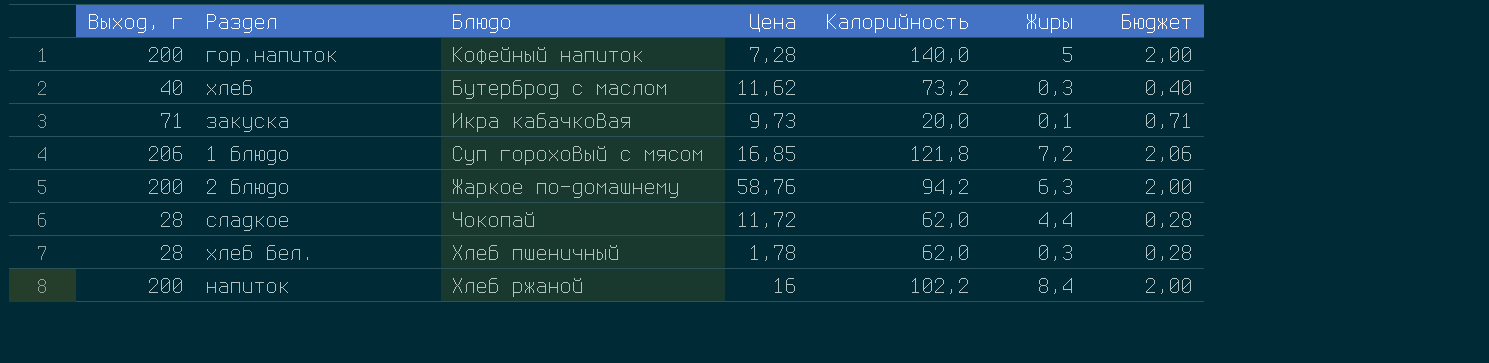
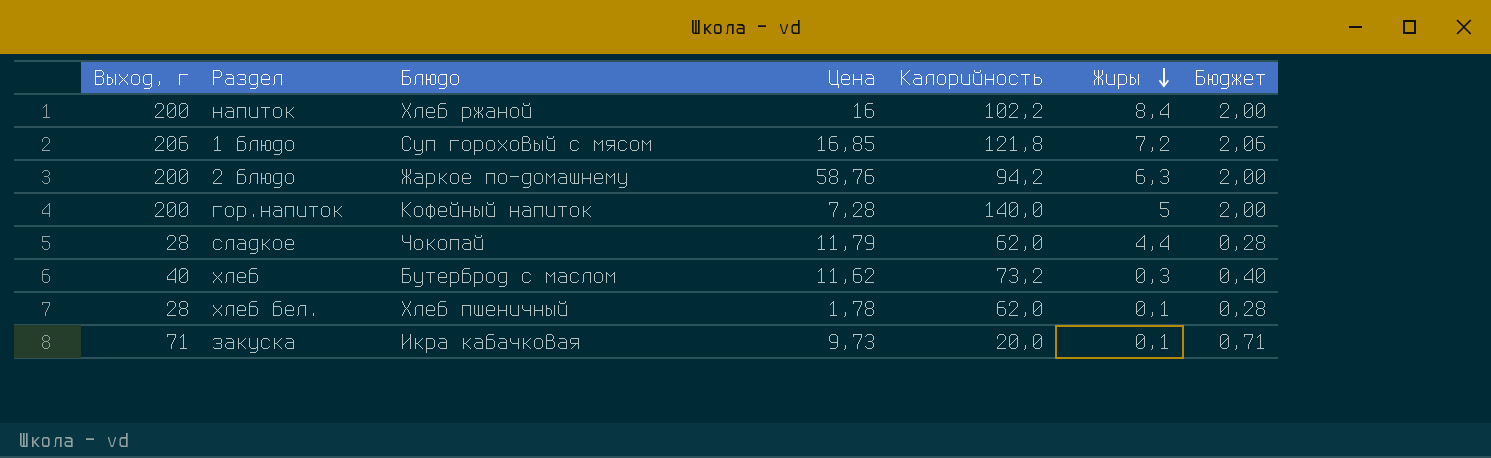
row order: none -> Жиры descending
сладкое | Цена: 11,72 -> 11,79
хлеб бел. | Жиры: 0,3 -> 0,1

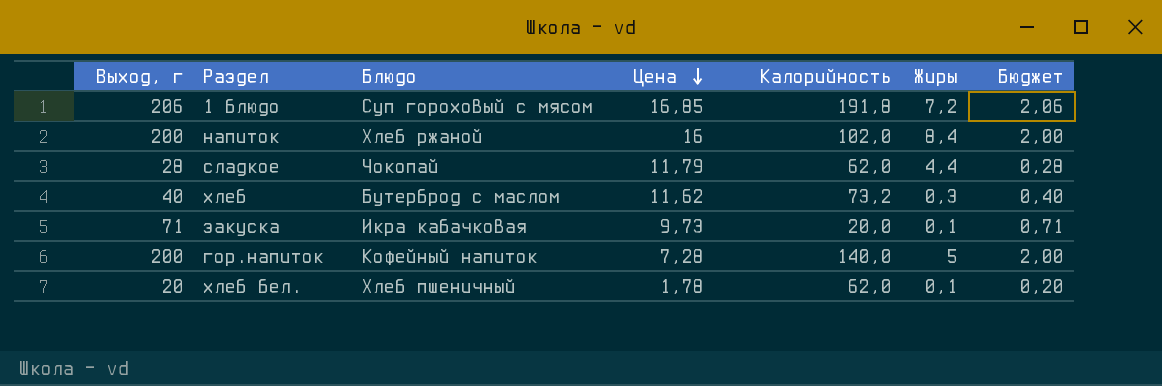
row order: Жиры descending -> Цена descending
row 2 блюдо: 200 | Жаркое по-домашнему | 58,76 | 94,2 | 6,3 | 2,00 -> none
1 блюдо | Калорийность: 121,8 -> 191,8
напиток | Калорийность: 102,2 -> 102,0
хлеб бел. | Выход, г: 28 -> 20
хлеб бел. | Бюджет: 0,28 -> 0,20

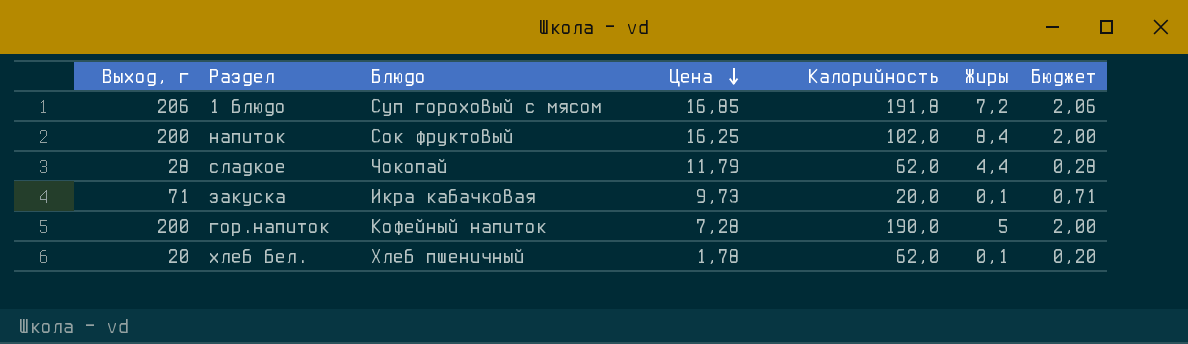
row хлеб: 40 | Бутерброд с маслом | 11,62 | 73,2 | 0,3 | 0,40 -> none
напиток | Блюдо: Хлеб ржаной -> Сок фруктовый
напиток | Цена: 16 -> 16,25
гор.напиток | Калорийность: 140,0 -> 190,0

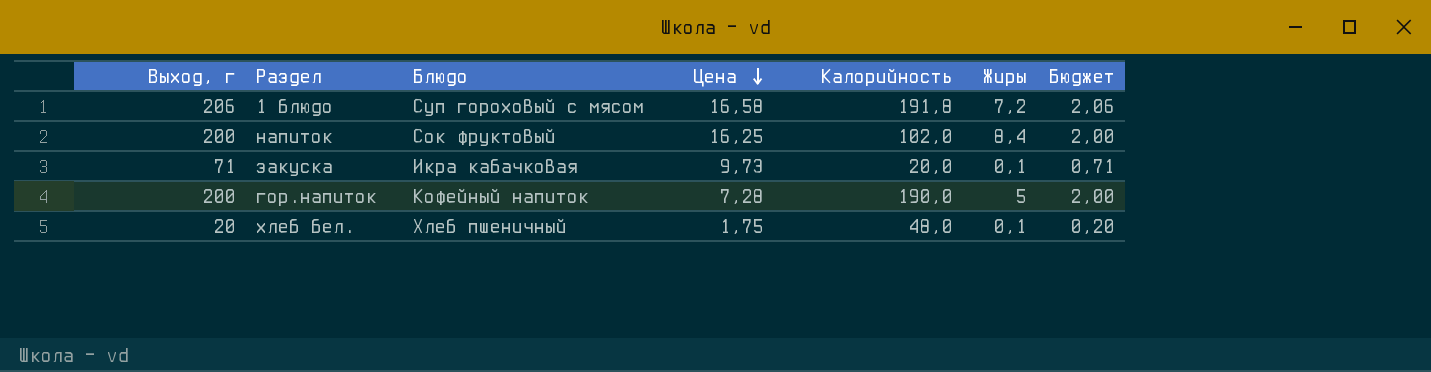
row сладкое: 28 | Чокопай | 11,79 | 62,0 | 4,4 | 0,28 -> none
1 блюдо | Цена: 16,85 -> 16,58
хлеб бел. | Цена: 1,78 -> 1,75
хлеб бел. | Калорийность: 62,0 -> 48,0

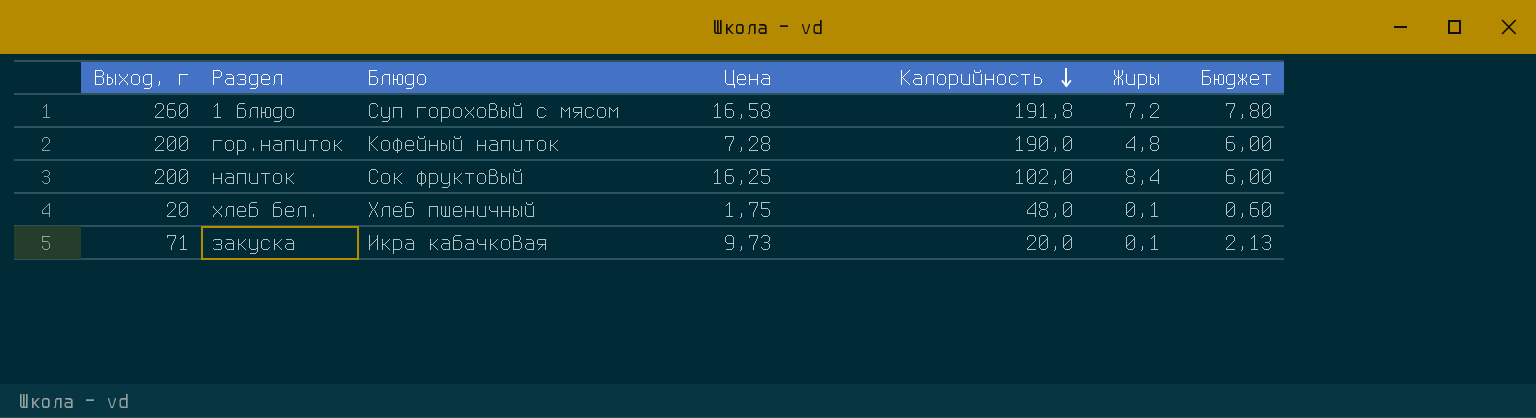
row order: Цена descending -> Калорийность descending
column Бюджет | formula: [Выход, г] * 0,01 -> [Выход, г] * 0,03
1 блюдо | Выход, г: 206 -> 260
гор.напиток | Жиры: 5 -> 4,8

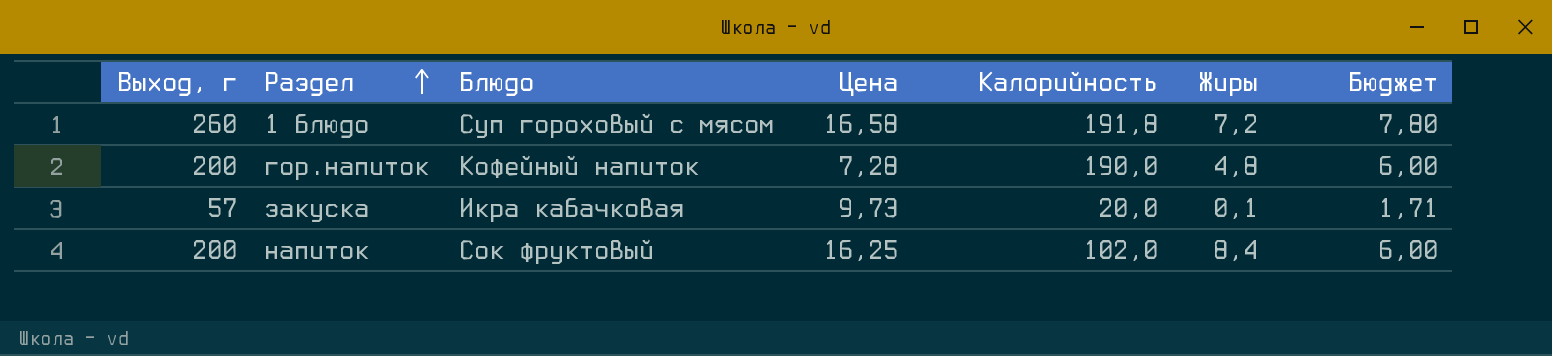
row order: Калорийность descending -> Раздел ascending
row хлеб бел.: 20 | Хлеб пшеничный | 1,75 | 48,0 | 0,1 | 0,60 -> none
закуска | Выход, г: 71 -> 57
закуска | Бюджет: 2,13 -> 1,71

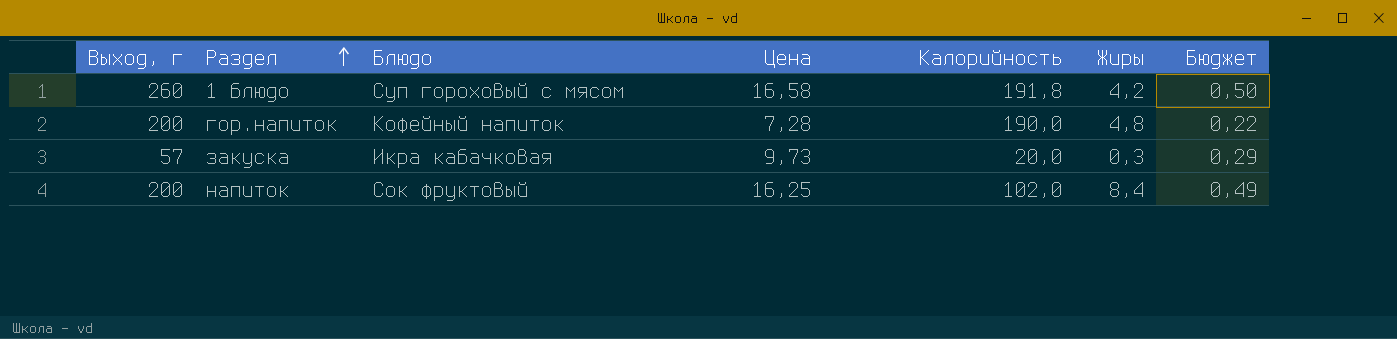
column Бюджет | formula: [Выход, г] * 0,03 -> [Цена] * 0,03
1 блюдо | Жиры: 7,2 -> 4,2
закуска | Жиры: 0,1 -> 0,3

